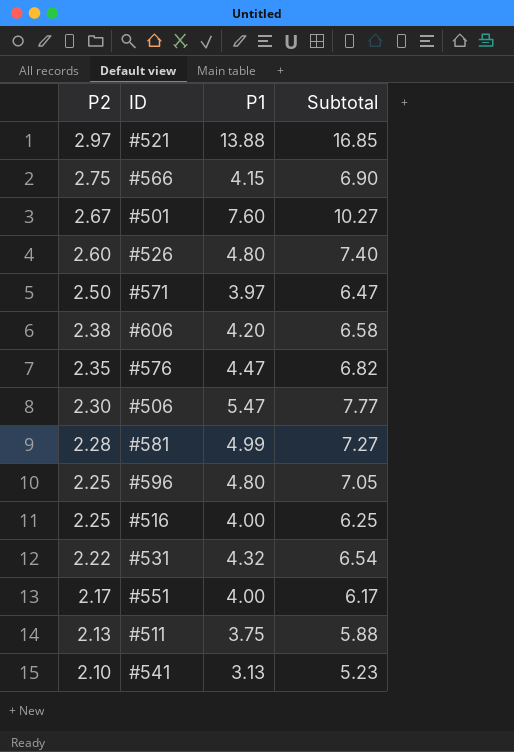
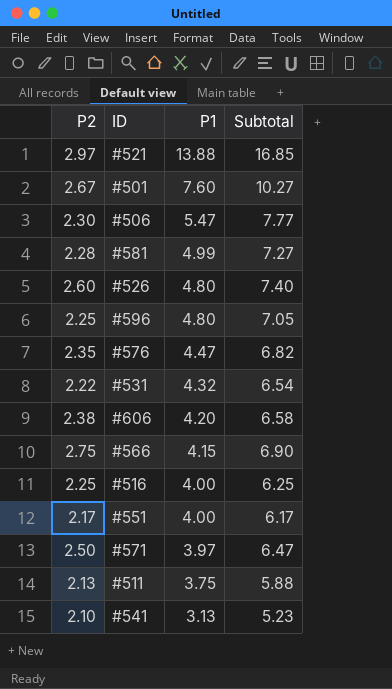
row order: P2 descending -> P1 descending

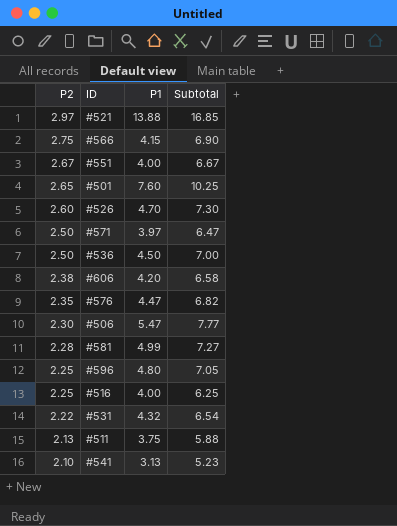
row order: P1 descending -> P2 descending
#551 | P2: 2.17 -> 2.67
#551 | Subtotal: 6.17 -> 6.67
#501 | P2: 2.67 -> 2.65
#501 | Subtotal: 10.27 -> 10.25
#526 | P1: 4.80 -> 4.70
#526 | Subtotal: 7.40 -> 7.30
row #536: none -> 2.50 | 4.50 | 7.00

